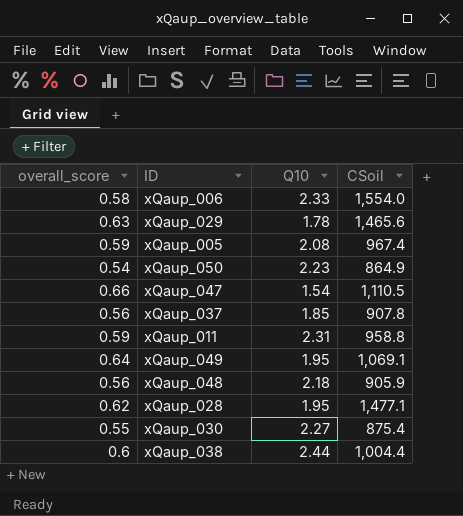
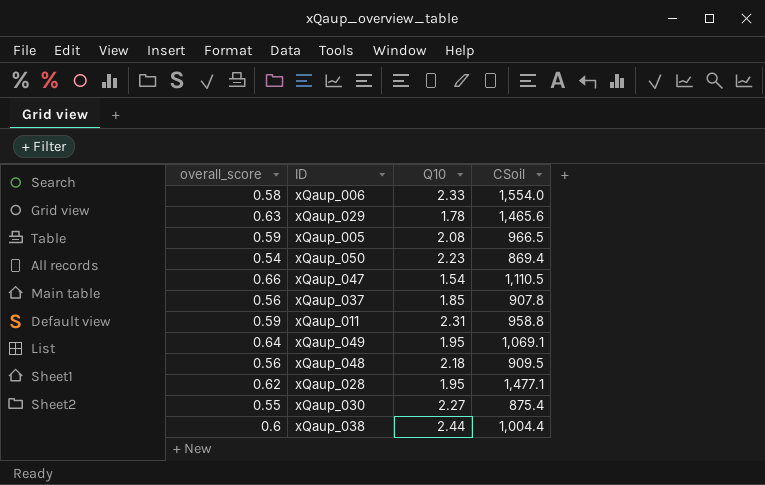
xQaup_005 | CSoil: 967.4 -> 966.5
xQaup_050 | CSoil: 864.9 -> 869.4
xQaup_048 | CSoil: 905.9 -> 909.5

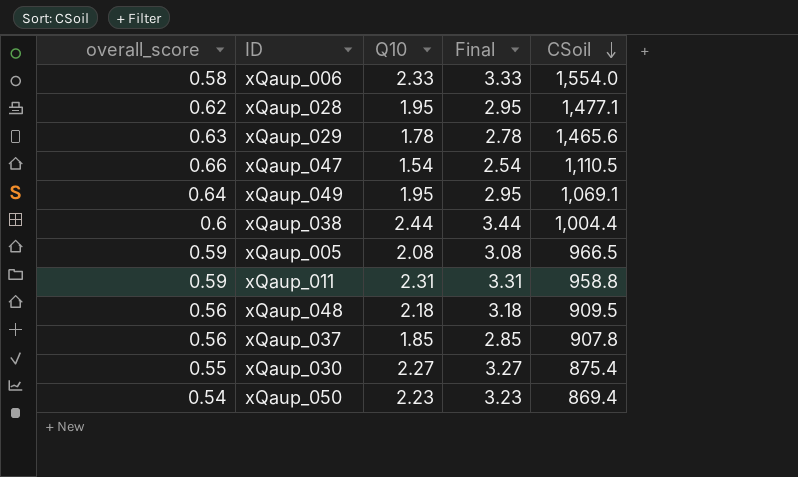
row order: none -> CSoil descending
column Final | formula: none -> [Q10] + 1

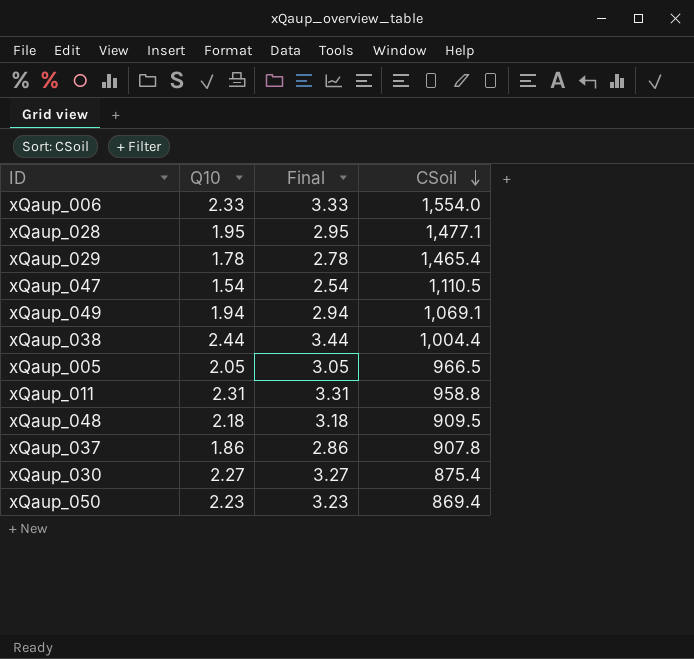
column overall_score | position: 1 -> none
xQaup_029 | CSoil: 1,465.6 -> 1,465.4
xQaup_049 | Q10: 1.95 -> 1.94
xQaup_049 | Final: 2.95 -> 2.94
xQaup_005 | Q10: 2.08 -> 2.05
xQaup_005 | Final: 3.08 -> 3.05
xQaup_037 | Q10: 1.85 -> 1.86
xQaup_037 | Final: 2.85 -> 2.86

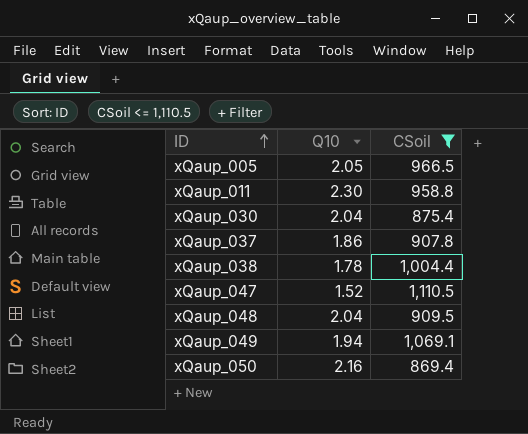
filter: none -> CSoil <= 1,110.5
row order: CSoil descending -> ID ascending
column Final | formula: [Q10] + 1 -> none
xQaup_011 | Q10: 2.31 -> 2.30
xQaup_030 | Q10: 2.27 -> 2.04
xQaup_038 | Q10: 2.44 -> 1.78
xQaup_047 | Q10: 1.54 -> 1.52
xQaup_048 | Q10: 2.18 -> 2.04
xQaup_050 | Q10: 2.23 -> 2.16

